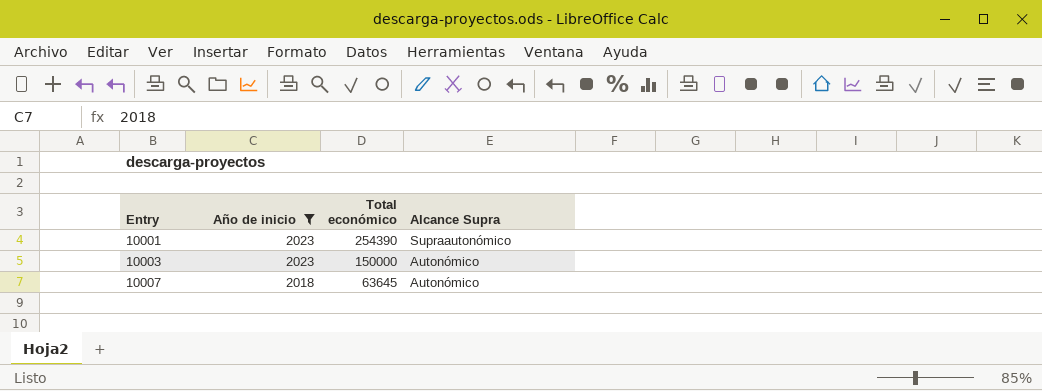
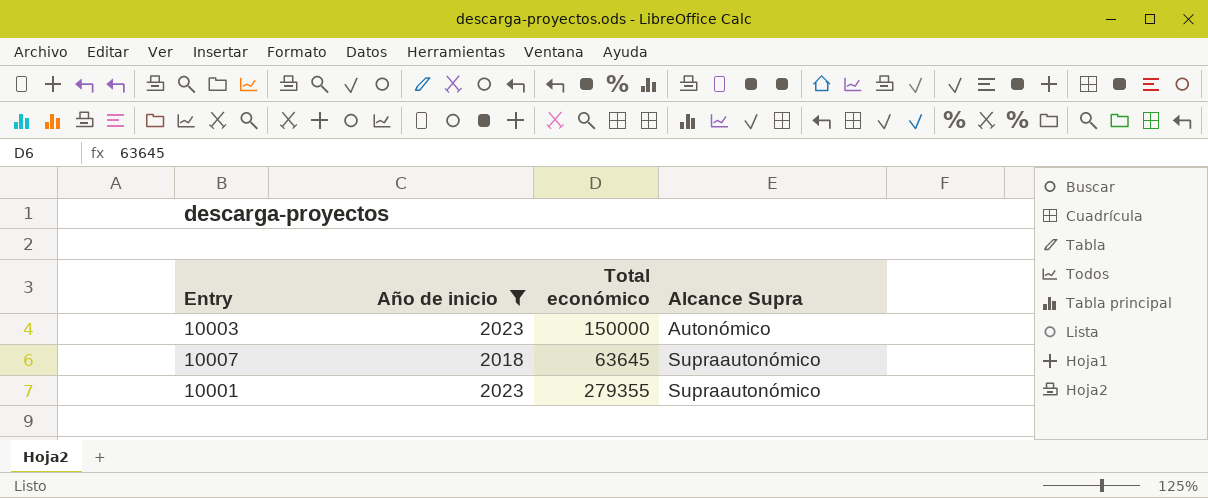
row order: Entry ascending -> Alcance Supra ascending
10007 | Alcance Supra: Autonómico -> Supraautonómico
10001 | Total económico: 254390 -> 279355

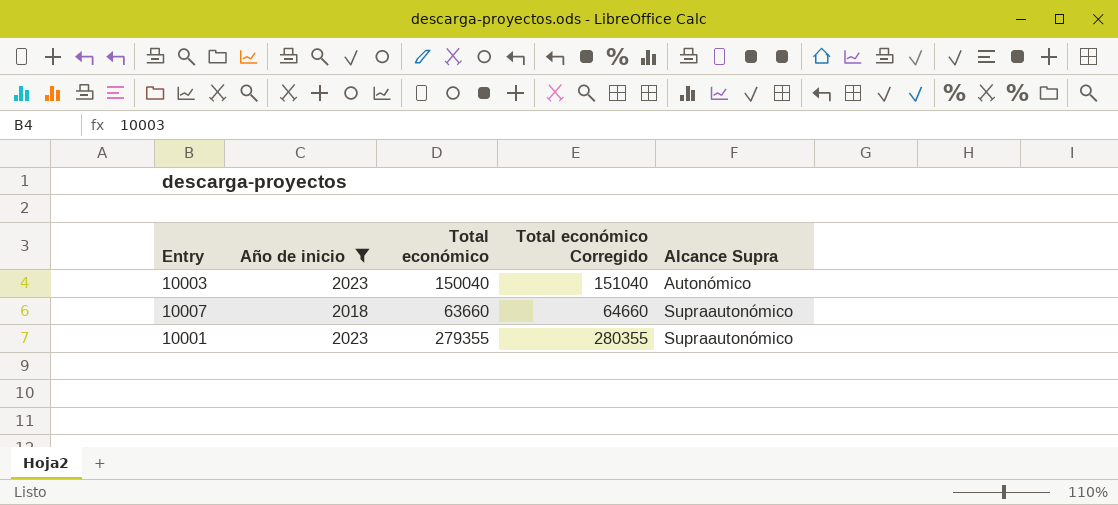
column Total económico Corregido | formula: none -> [Total económico] + 1000
10003 | Total económico: 150000 -> 150040
10007 | Total económico: 63645 -> 63660

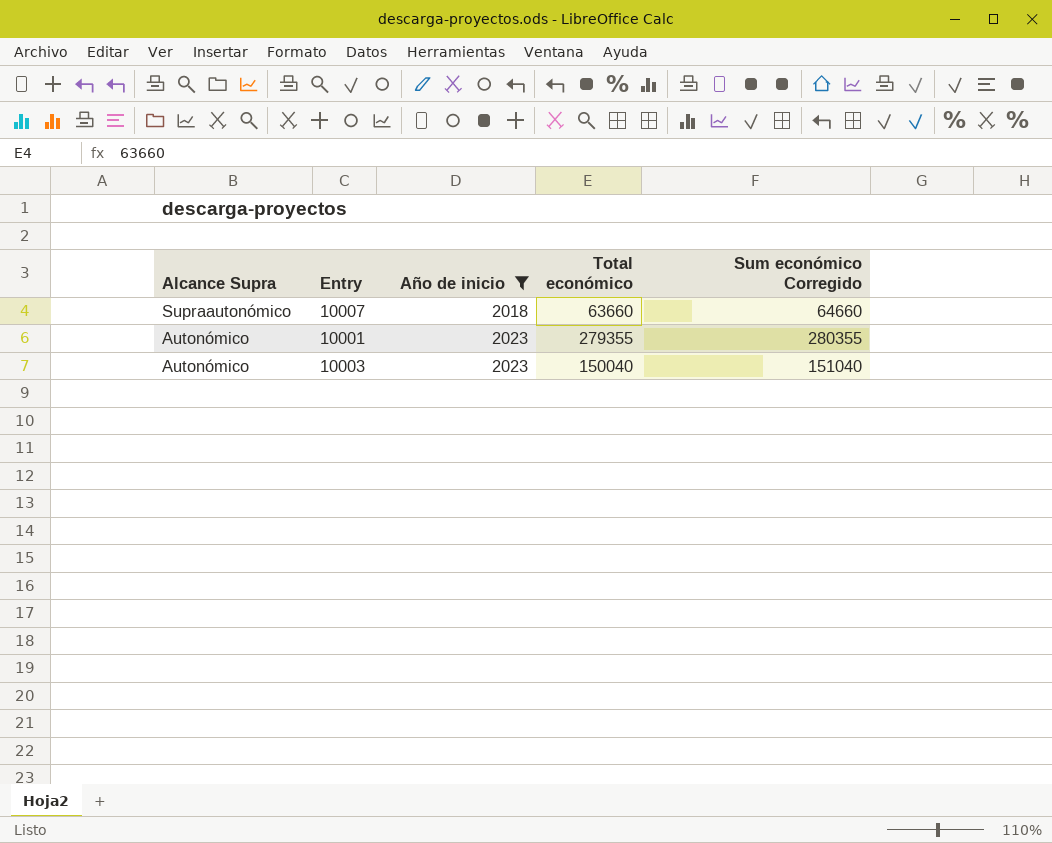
row order: Alcance Supra ascending -> Alcance Supra descending
column Alcance Supra | position: 5 -> 1
column name: Total económico Corregido -> Sum económico Corregido
10001 | Alcance Supra: Supraautonómico -> Autonómico

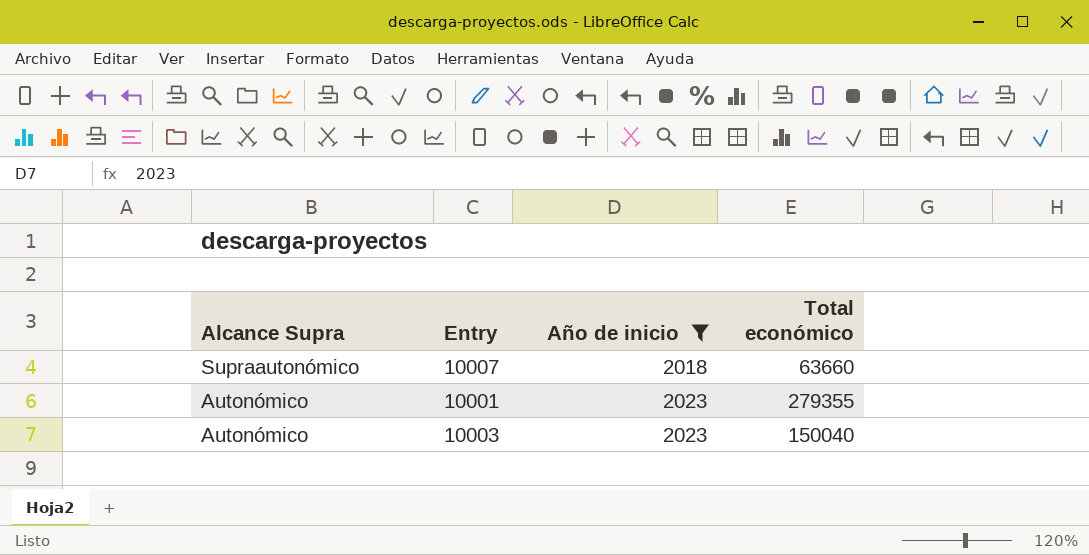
column Sum económico Corregido | formula: [Total económico] + 1000 -> none

